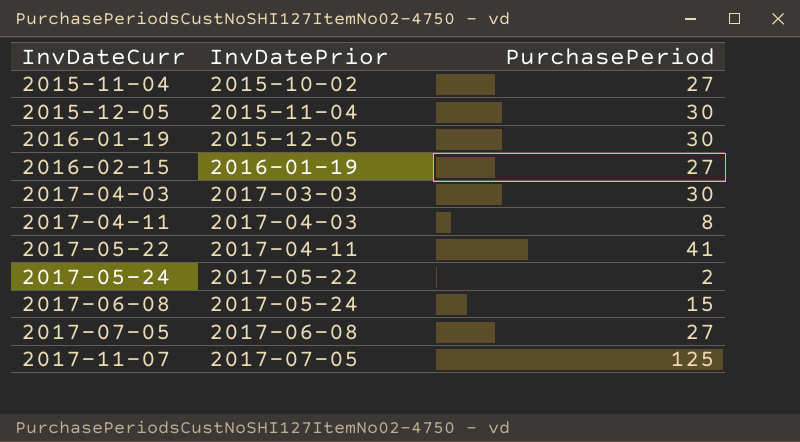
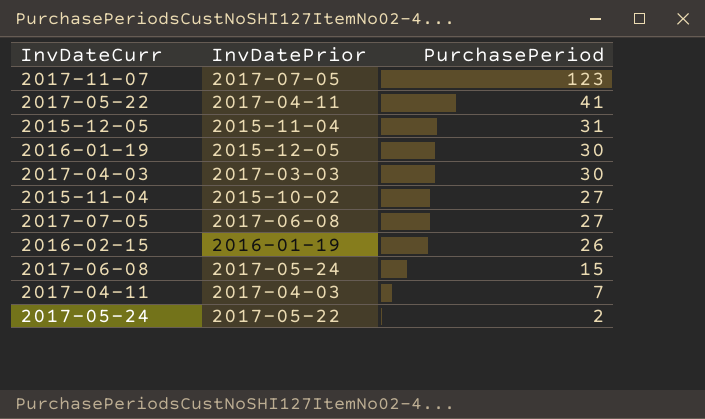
row order: InvDateCurr ascending -> PurchasePeriod descending
2017-11-07 | PurchasePeriod: 125 -> 123
2015-12-05 | PurchasePeriod: 30 -> 31
2016-02-15 | PurchasePeriod: 27 -> 26
2017-04-11 | PurchasePeriod: 8 -> 7

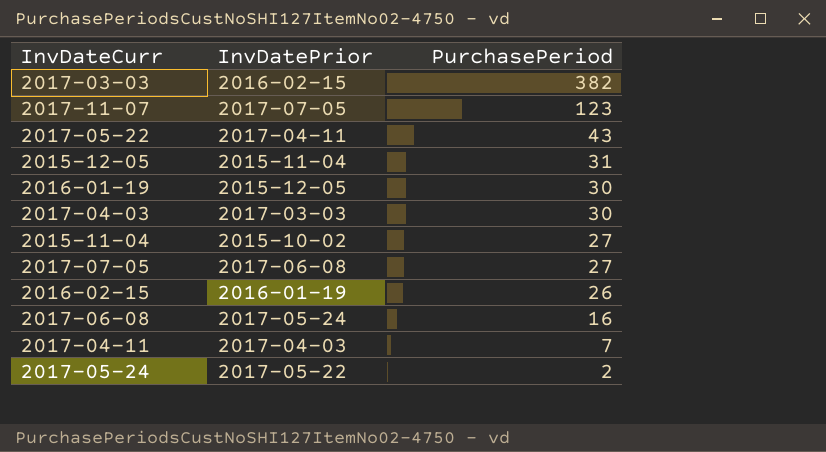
row 2017-03-03: none -> 2016-02-15 | 382
2017-05-22 | PurchasePeriod: 41 -> 43
2017-06-08 | PurchasePeriod: 15 -> 16

